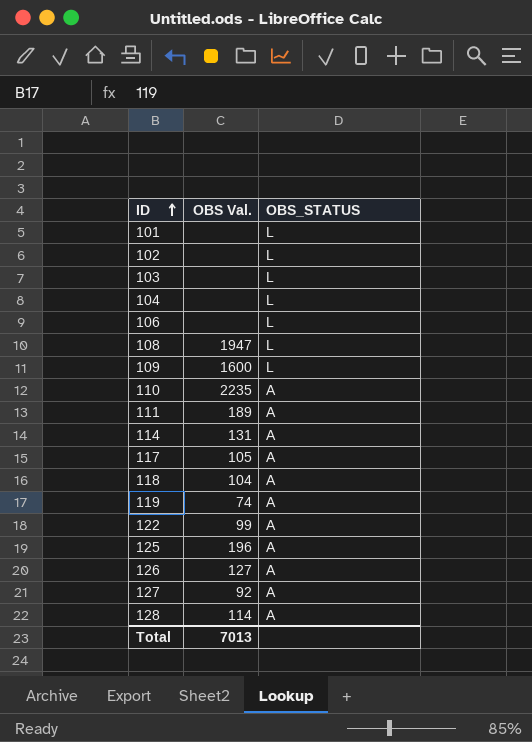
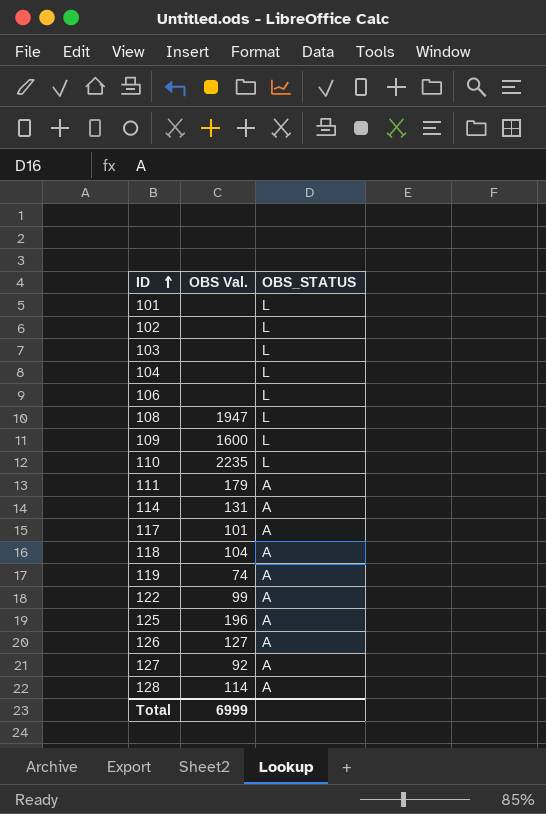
110 | OBS_STATUS: A -> L
111 | OBS Val.: 189 -> 179
117 | OBS Val.: 105 -> 101
Total | OBS Val.: 7013 -> 6999

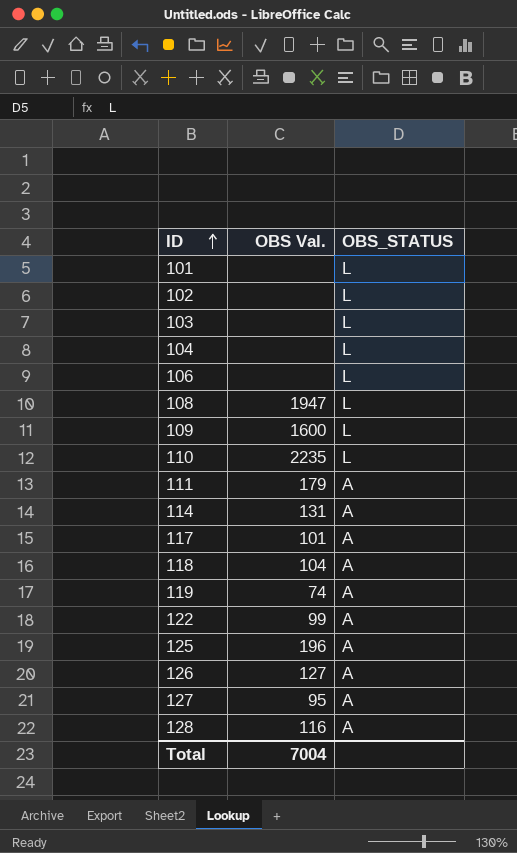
127 | OBS Val.: 92 -> 95
128 | OBS Val.: 114 -> 116
Total | OBS Val.: 6999 -> 7004

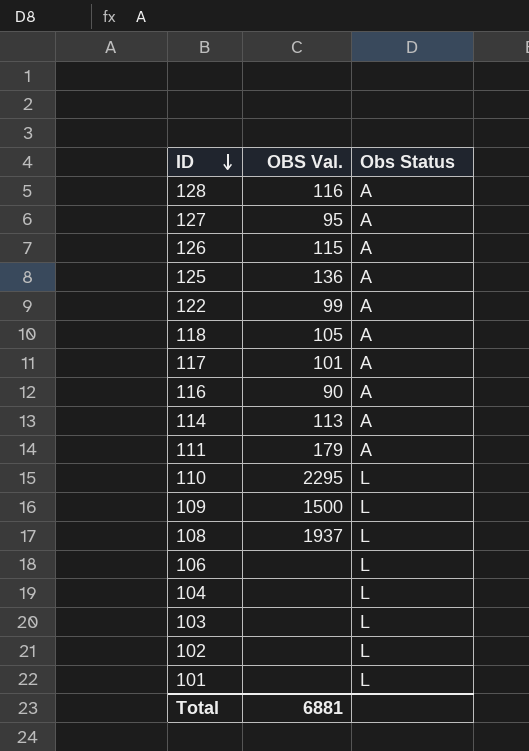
row order: ID ascending -> ID descending
column name: OBS_STATUS -> Obs Status
row 119: 74 | A -> none
126 | OBS Val.: 127 -> 115
125 | OBS Val.: 196 -> 136
118 | OBS Val.: 104 -> 105
row 116: none -> 90 | A
114 | OBS Val.: 131 -> 113
110 | OBS Val.: 2235 -> 2295
109 | OBS Val.: 1600 -> 1500
108 | OBS Val.: 1947 -> 1937
Total | OBS Val.: 7004 -> 6881

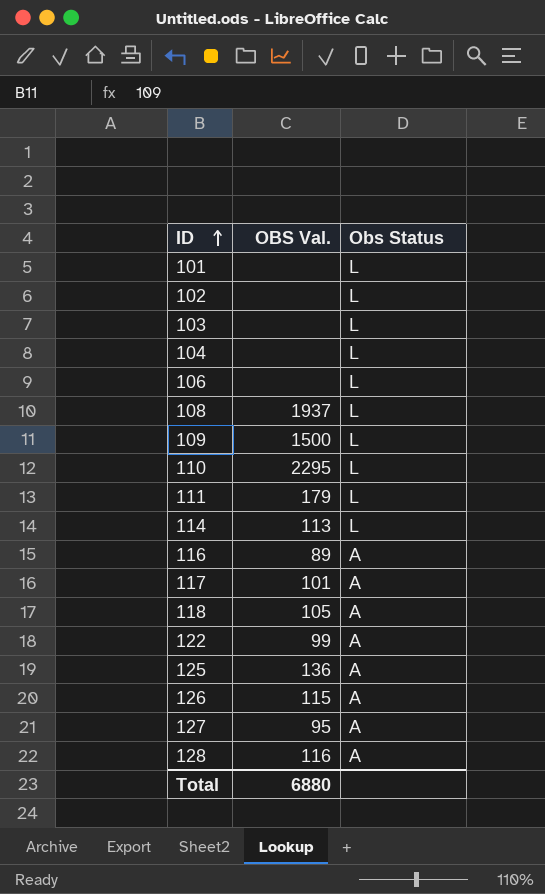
row order: ID descending -> ID ascending
111 | Obs Status: A -> L
114 | Obs Status: A -> L
116 | OBS Val.: 90 -> 89
Total | OBS Val.: 6881 -> 6880

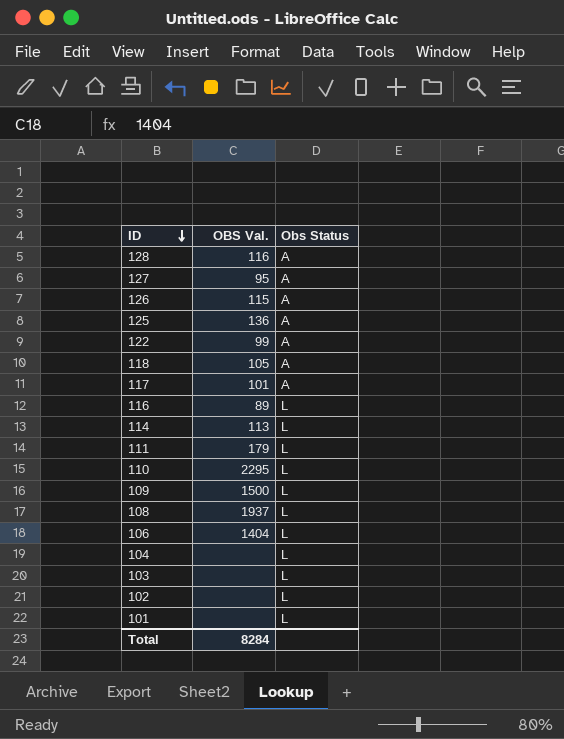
row order: ID ascending -> ID descending
116 | Obs Status: A -> L
106 | OBS Val.: none -> 1404
Total | OBS Val.: 6880 -> 8284

